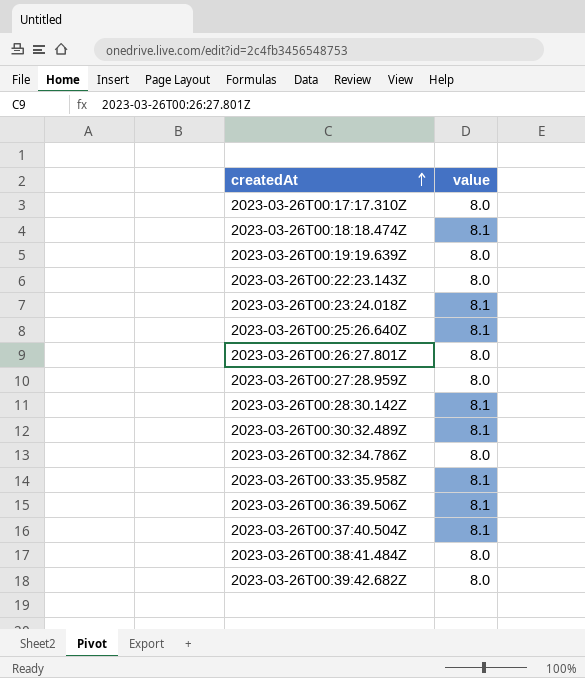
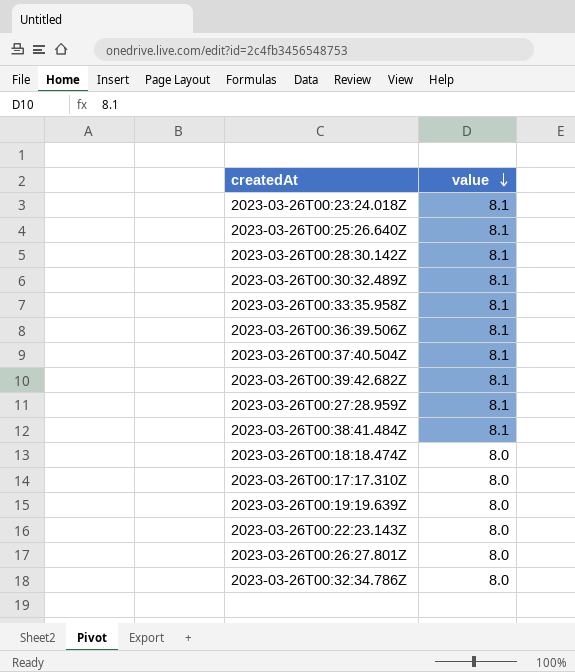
row order: createdAt ascending -> value descending
2023-03-26T00:39:42.682Z | value: 8.0 -> 8.1
2023-03-26T00:27:28.959Z | value: 8.0 -> 8.1
2023-03-26T00:38:41.484Z | value: 8.0 -> 8.1
2023-03-26T00:18:18.474Z | value: 8.1 -> 8.0

